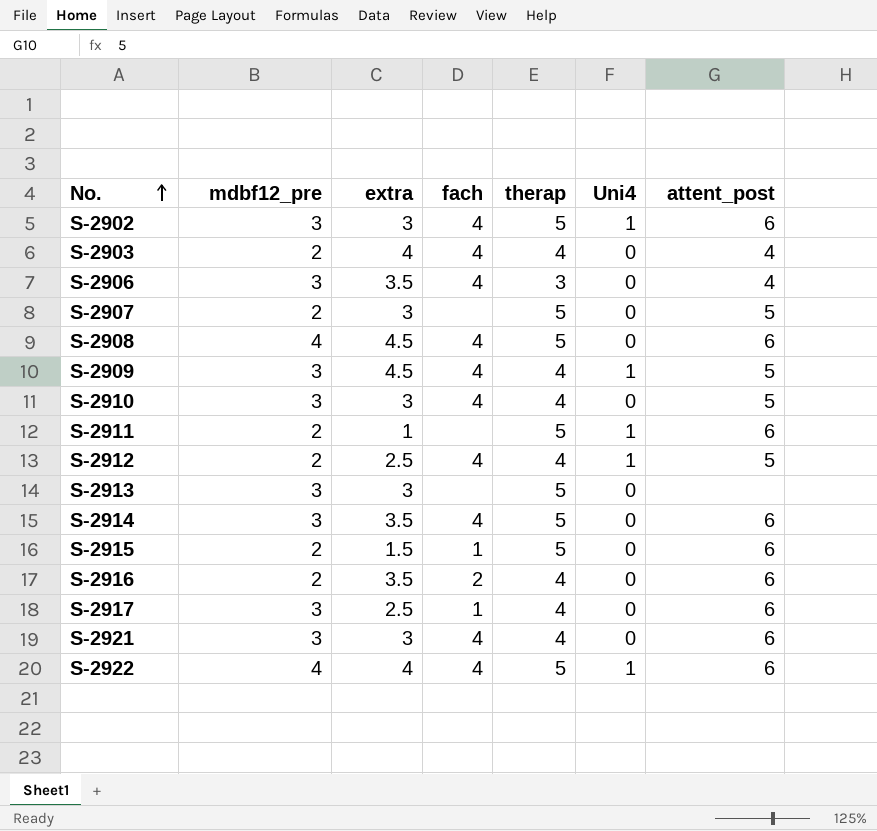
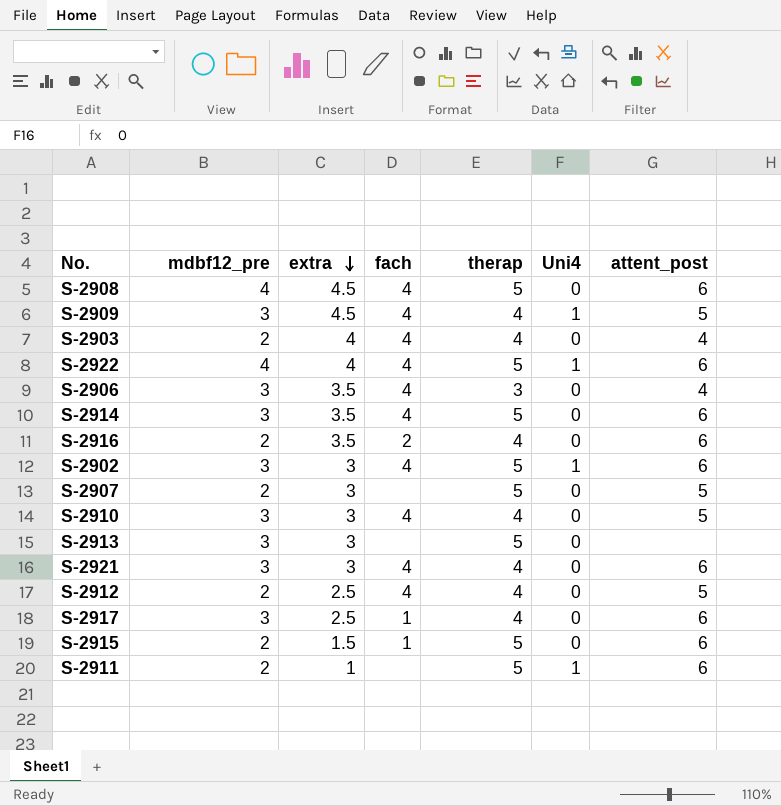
row order: No. ascending -> extra descending
S-2912 | Uni4: 1 -> 0

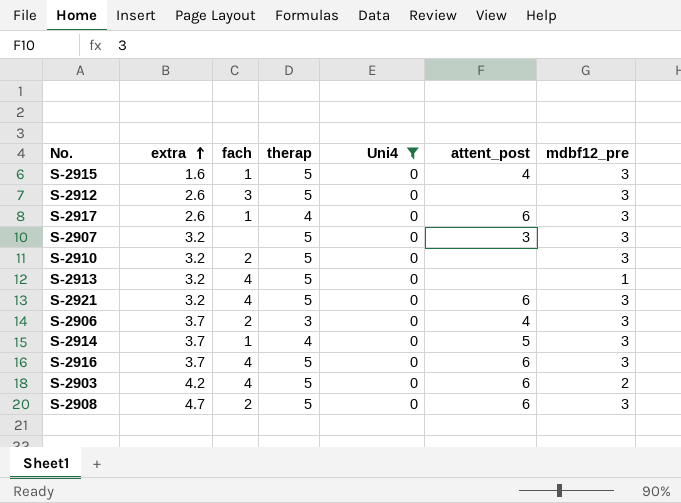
filter: none -> Uni4 = 0
row order: extra descending -> extra ascending
column mdbf12_pre | position: 2 -> 7
S-2915 | extra: 1.5 -> 1.6
S-2915 | attent_post: 6 -> 4
S-2915 | mdbf12_pre: 2 -> 3
S-2912 | extra: 2.5 -> 2.6
S-2912 | fach: 4 -> 3
S-2912 | therap: 4 -> 5
S-2912 | attent_post: 5 -> none
S-2912 | mdbf12_pre: 2 -> 3
S-2917 | extra: 2.5 -> 2.6
S-2907 | extra: 3 -> 3.2
S-2907 | attent_post: 5 -> 3
S-2907 | mdbf12_pre: 2 -> 3
S-2910 | extra: 3 -> 3.2
S-2910 | fach: 4 -> 2
S-2910 | therap: 4 -> 5
S-2910 | attent_post: 5 -> none
S-2913 | extra: 3 -> 3.2
S-2913 | fach: none -> 4
S-2913 | mdbf12_pre: 3 -> 1
S-2921 | extra: 3 -> 3.2
S-2921 | therap: 4 -> 5
S-2906 | extra: 3.5 -> 3.7
S-2906 | fach: 4 -> 2
S-2914 | extra: 3.5 -> 3.7
S-2914 | fach: 4 -> 1
S-2914 | therap: 5 -> 4
S-2914 | attent_post: 6 -> 5
S-2916 | extra: 3.5 -> 3.7
S-2916 | fach: 2 -> 4
S-2916 | therap: 4 -> 5
S-2916 | mdbf12_pre: 2 -> 3
S-2903 | extra: 4 -> 4.2
S-2903 | therap: 4 -> 5
S-2903 | attent_post: 4 -> 6
S-2908 | extra: 4.5 -> 4.7
S-2908 | fach: 4 -> 2
S-2908 | mdbf12_pre: 4 -> 3

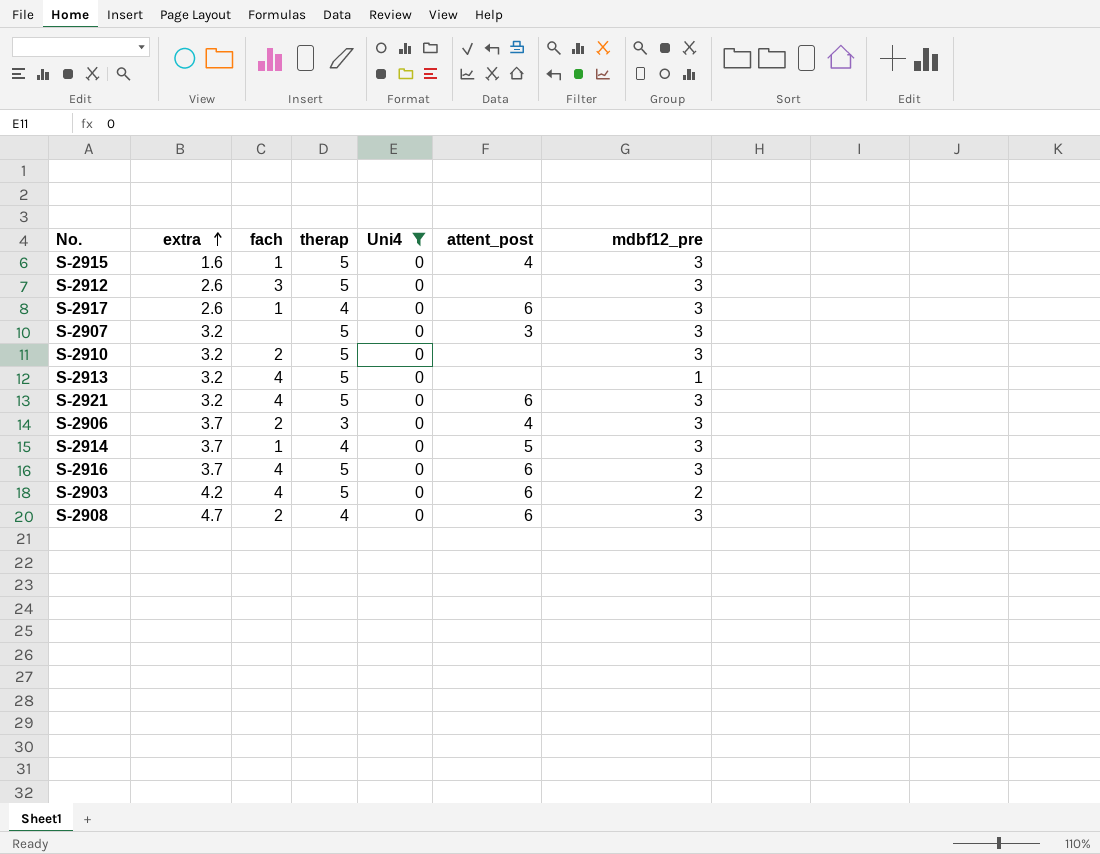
S-2908 | therap: 5 -> 4

